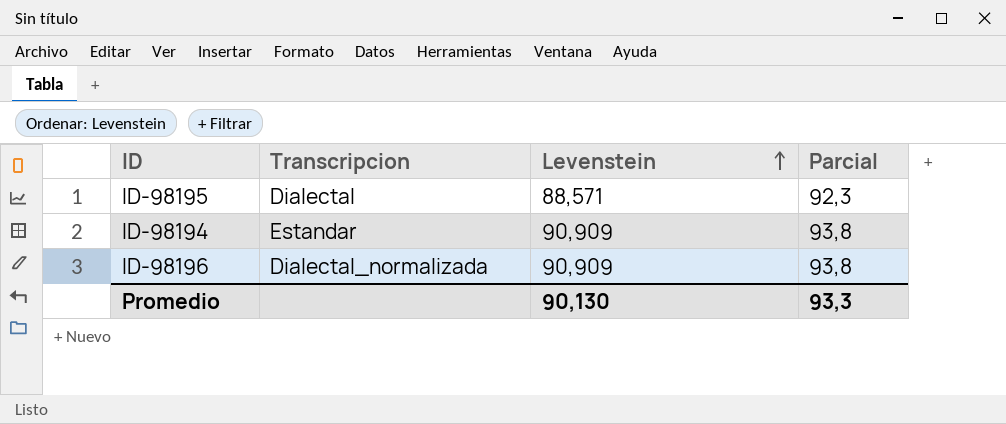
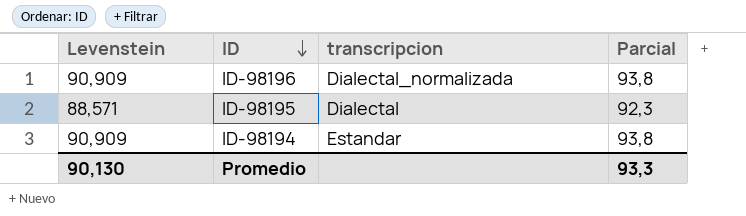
row order: Levenstein ascending -> ID descending
column Levenstein | position: 3 -> 1
column name: Transcripcion -> transcripcion

